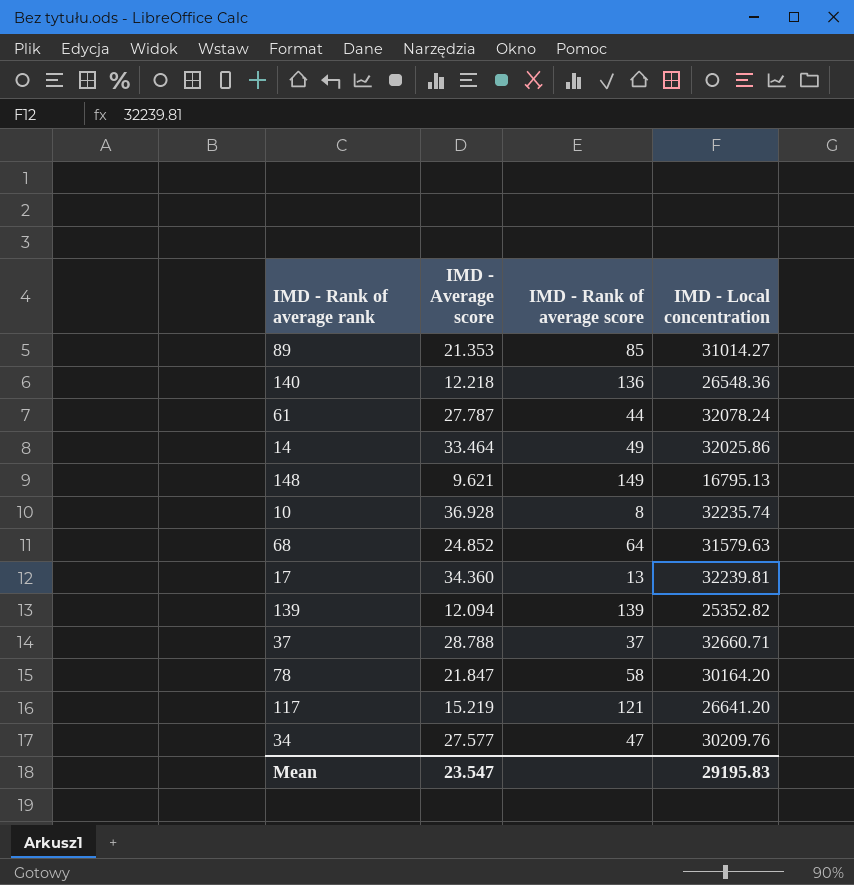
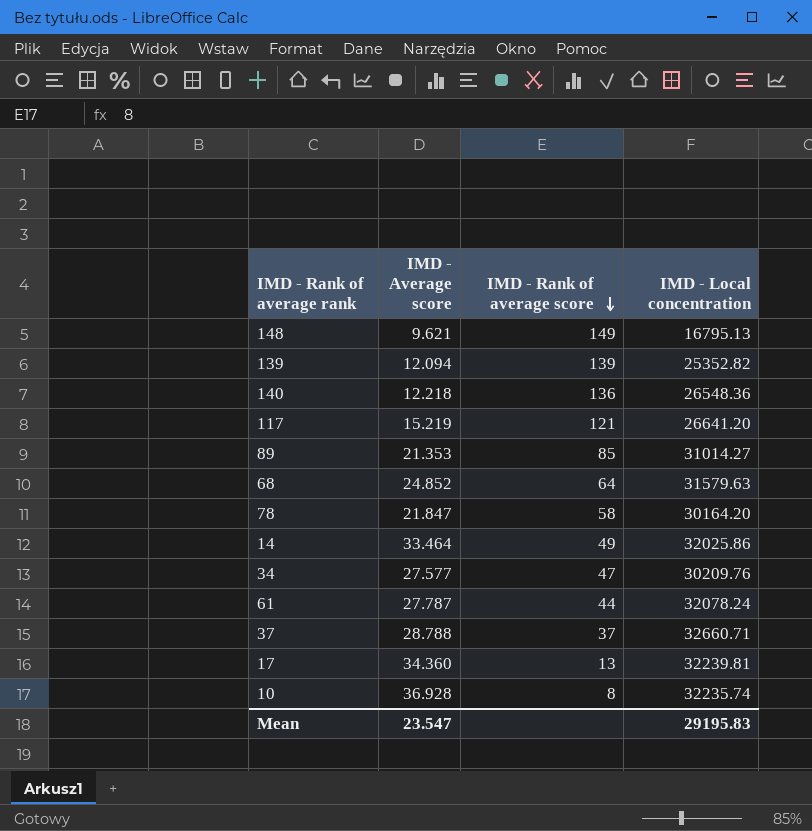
row order: none -> IMD - Rank of average score descending

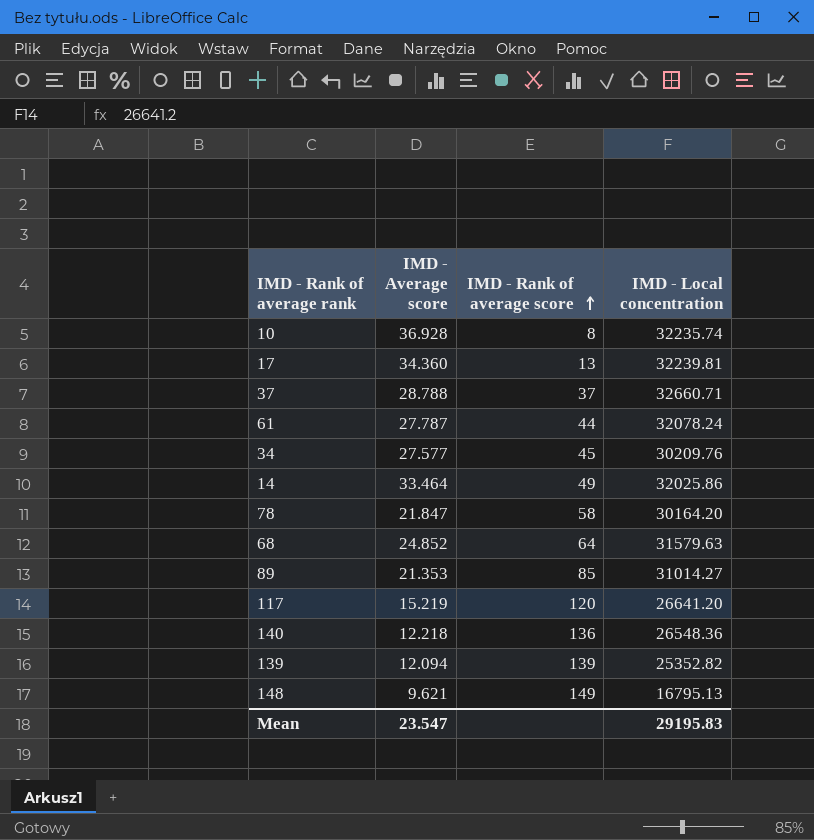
row order: IMD - Rank of average score descending -> IMD - Rank of average score ascending
34 | IMD - Rank of average score: 47 -> 45
117 | IMD - Rank of average score: 121 -> 120

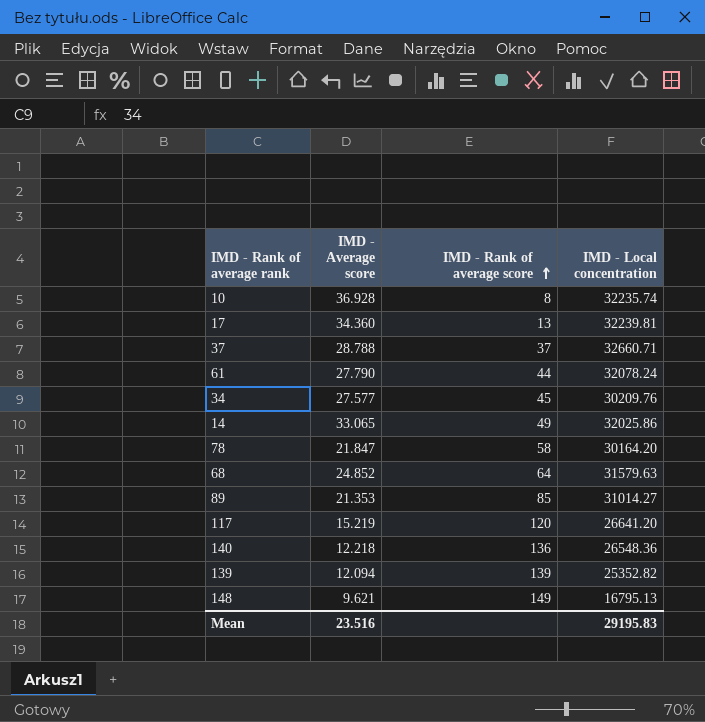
61 | IMD - Average score: 27.787 -> 27.790
14 | IMD - Average score: 33.464 -> 33.065
Mean | IMD - Average score: 23.547 -> 23.516

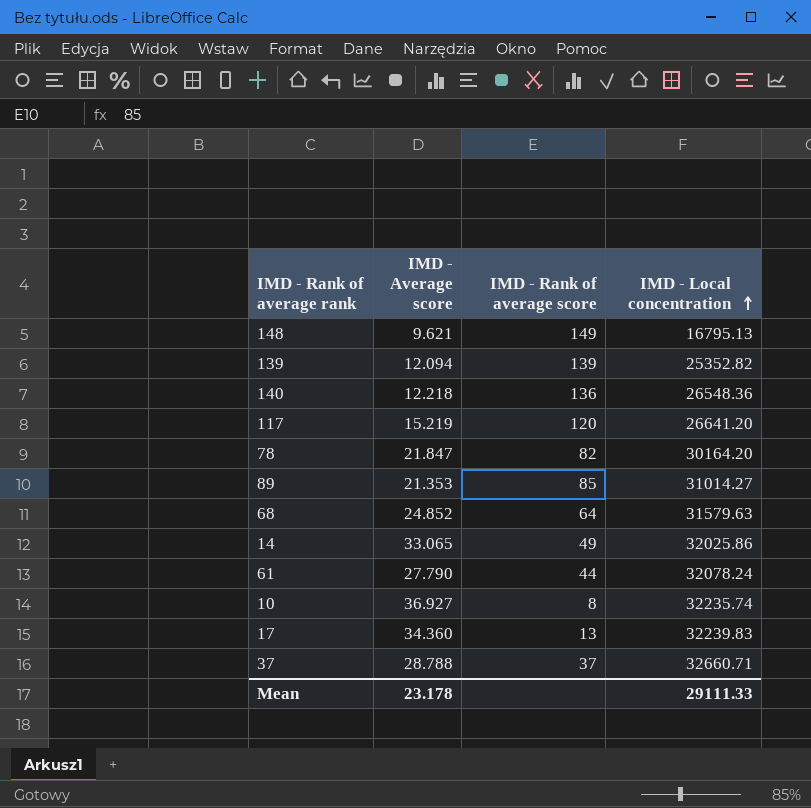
row order: IMD - Rank of average score ascending -> IMD - Local concentration ascending
row 34: 27.577 | 45 | 30209.76 -> none
78 | IMD - Rank of average score: 58 -> 82
10 | IMD - Average score: 36.928 -> 36.927
17 | IMD - Local concentration: 32239.81 -> 32239.83
Mean | IMD - Average score: 23.516 -> 23.178
Mean | IMD - Local concentration: 29195.83 -> 29111.33

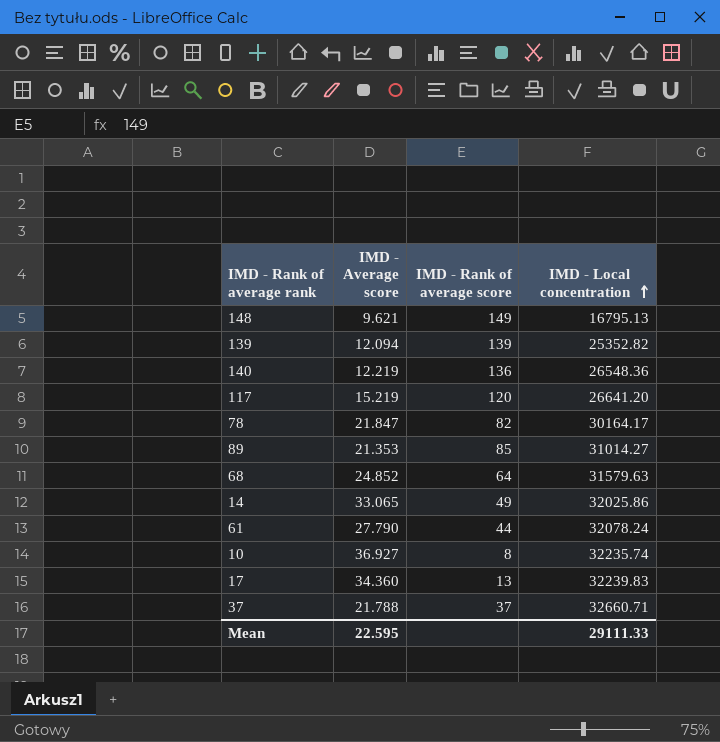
140 | IMD - Average score: 12.218 -> 12.219
78 | IMD - Local concentration: 30164.20 -> 30164.17
37 | IMD - Average score: 28.788 -> 21.788
Mean | IMD - Average score: 23.178 -> 22.595

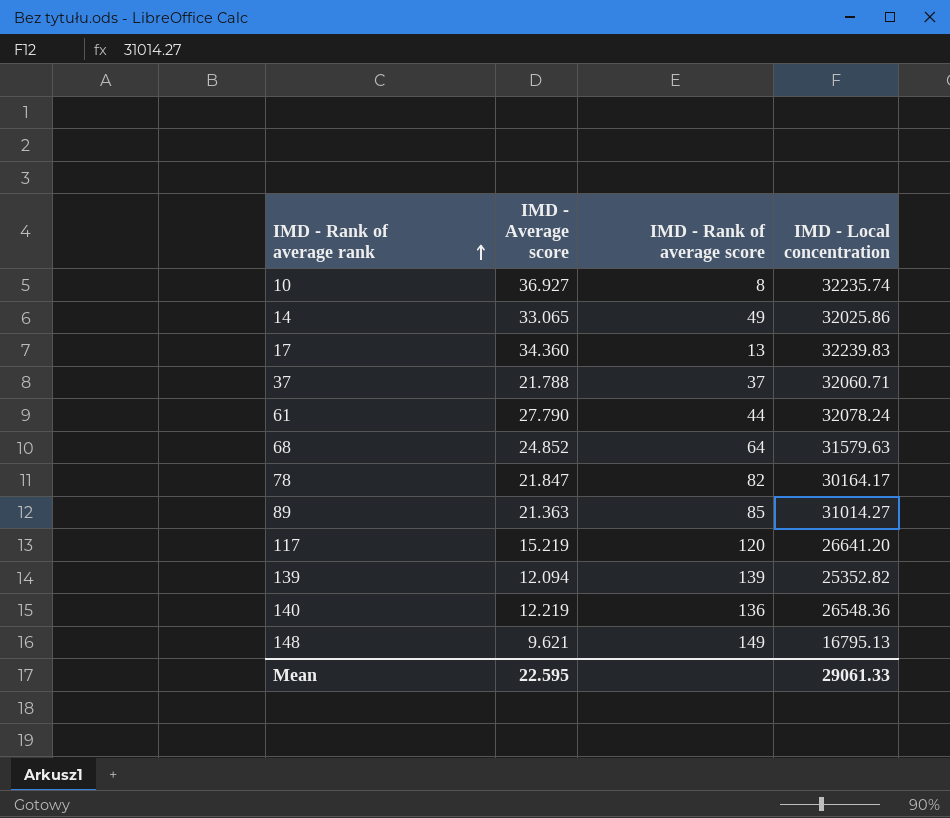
row order: IMD - Local concentration ascending -> IMD - Rank of average rank ascending
37 | IMD - Local concentration: 32660.71 -> 32060.71
89 | IMD - Average score: 21.353 -> 21.363
Mean | IMD - Local concentration: 29111.33 -> 29061.33

